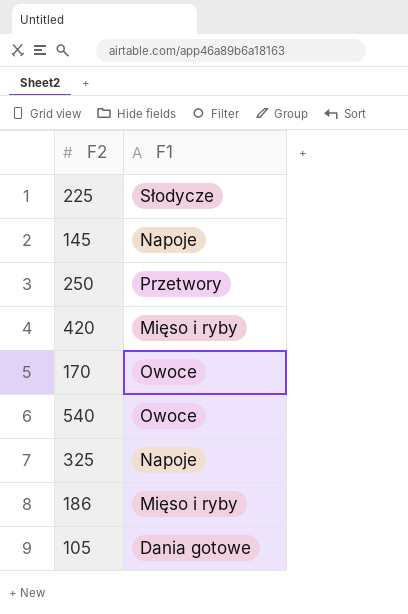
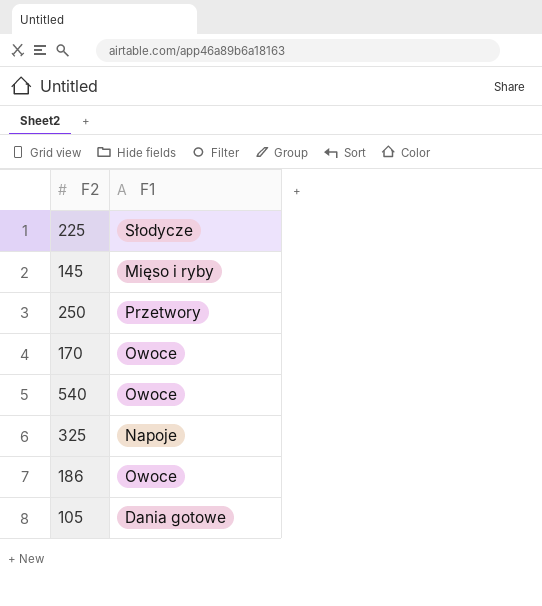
row 420: Mięso i ryby -> none
145 | F1: Napoje -> Mięso i ryby
186 | F1: Mięso i ryby -> Owoce

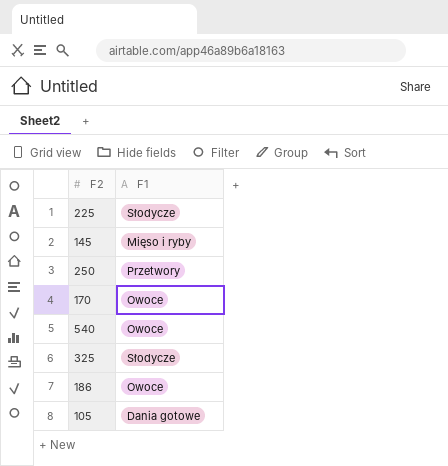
325 | F1: Napoje -> Słodycze

